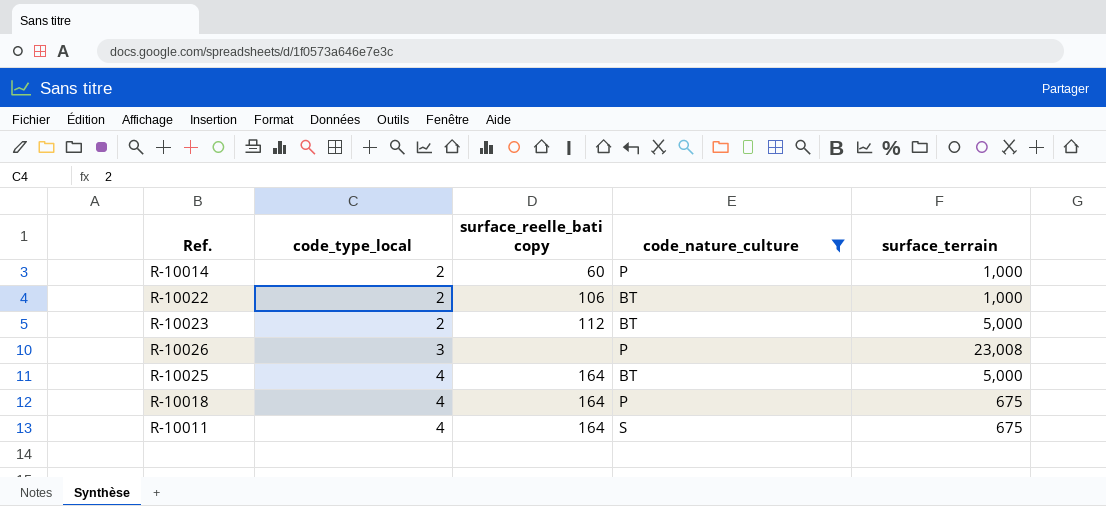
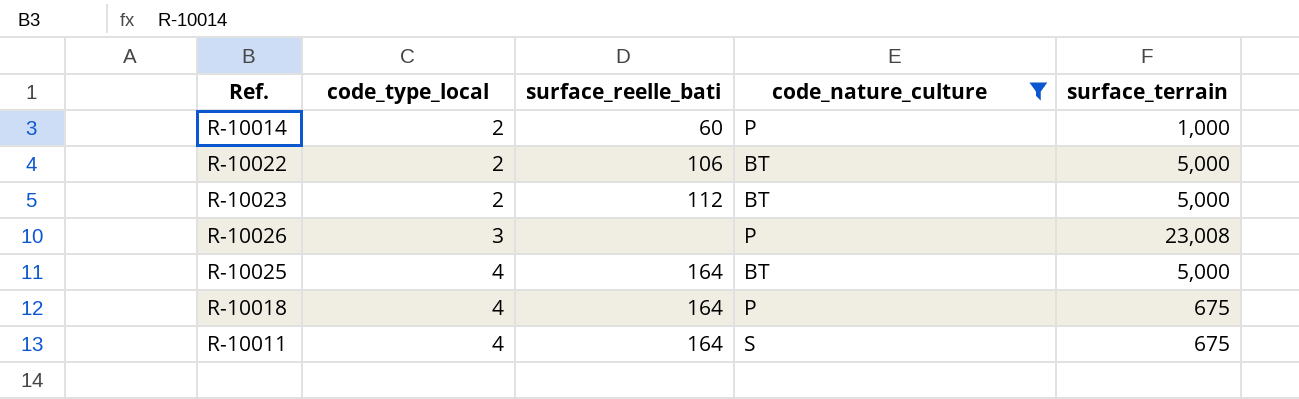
column name: surface_reelle_bati copy -> surface_reelle_bati
R-10022 | surface_terrain: 1,000 -> 5,000

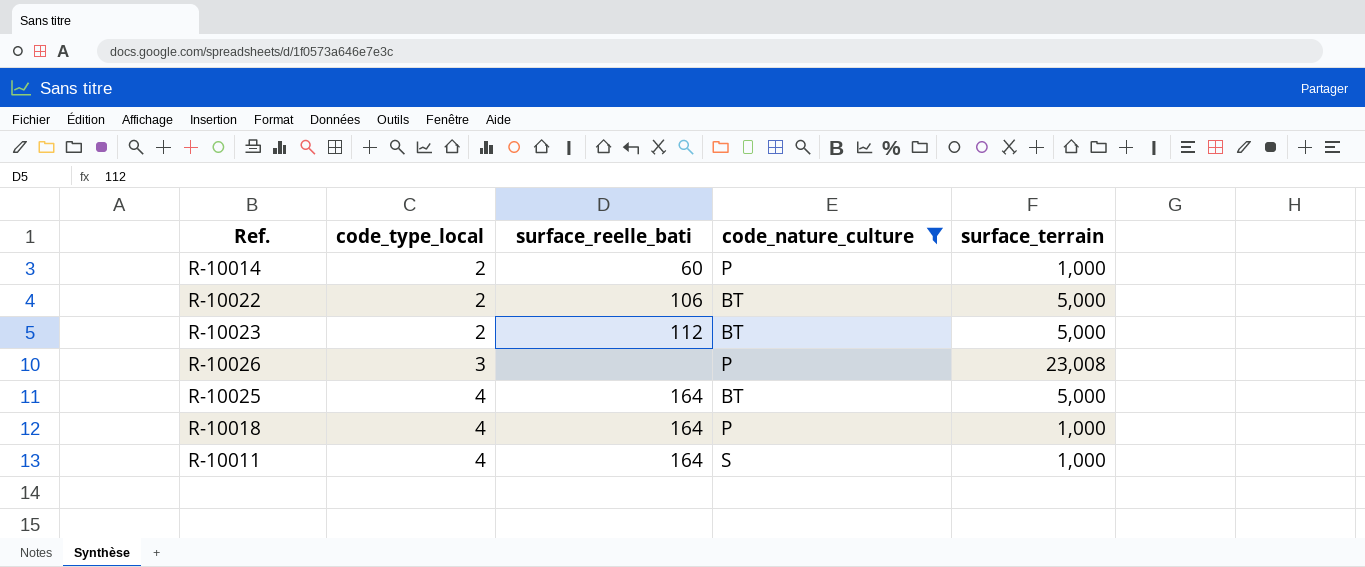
R-10018 | surface_terrain: 675 -> 1,000
R-10011 | surface_terrain: 675 -> 1,000

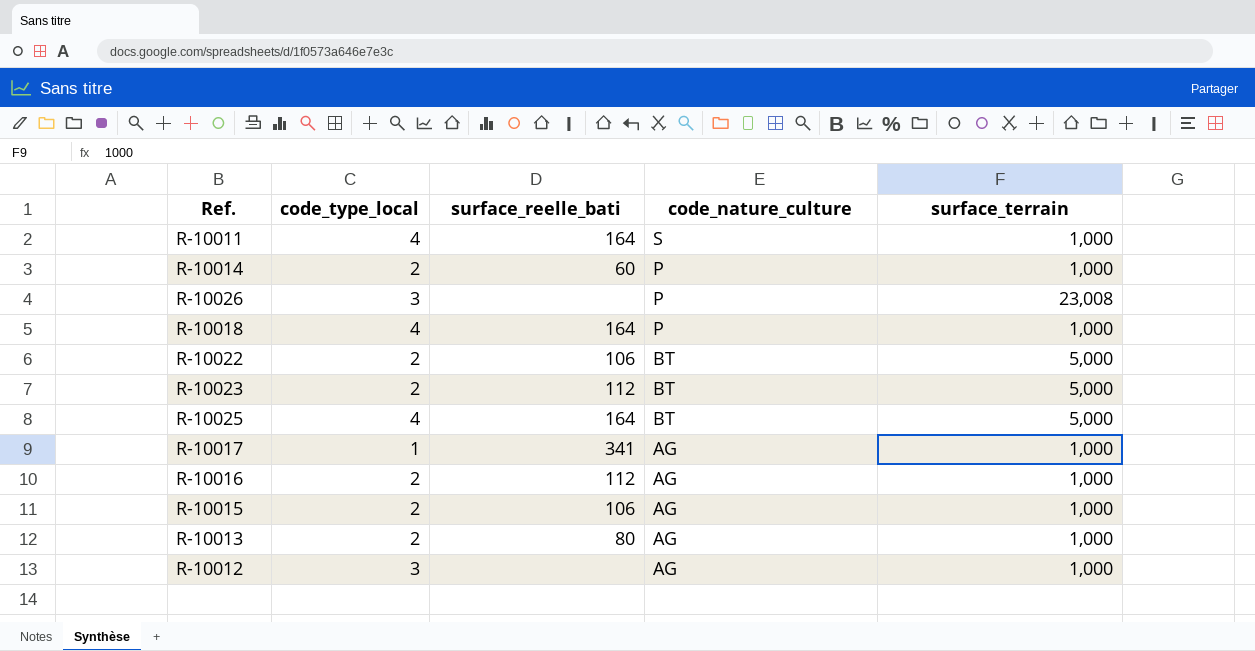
filter: code_nature_culture != AG -> none
row order: code_type_local ascending -> code_nature_culture descending

